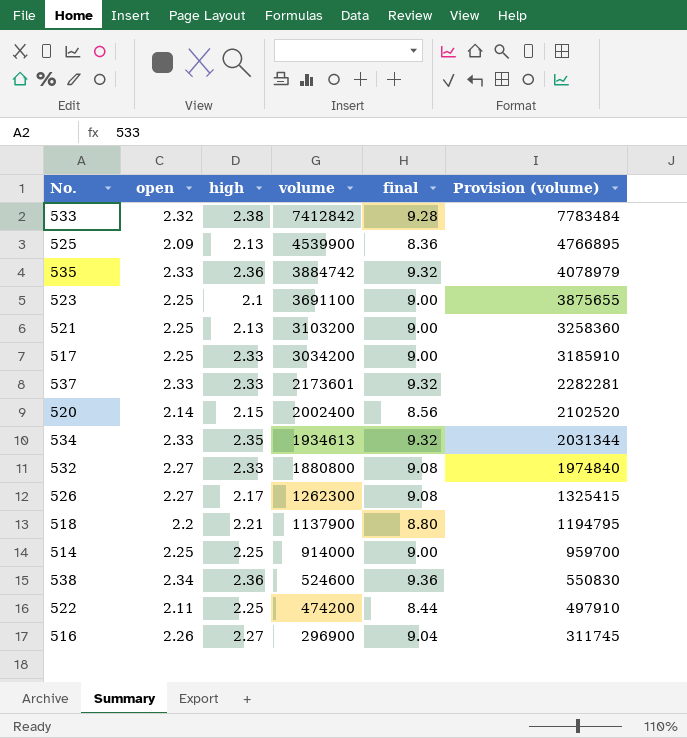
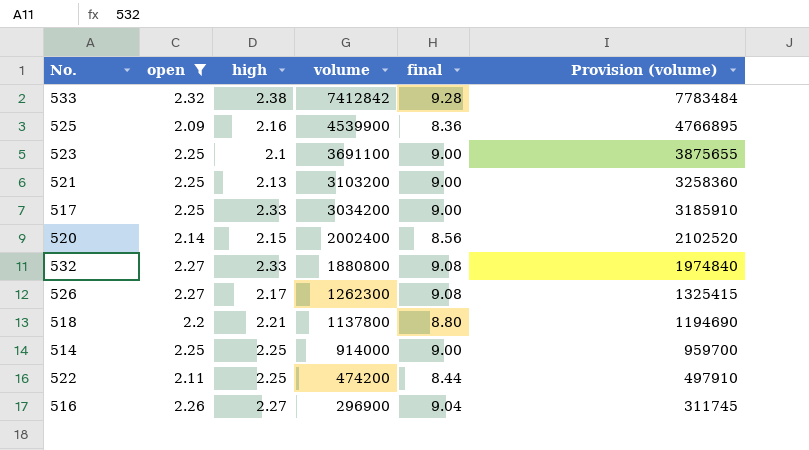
filter: none -> open <= 2.32
525 | high: 2.13 -> 2.16
518 | volume: 1137900 -> 1137800
518 | Provision (volume): 1194795 -> 1194690

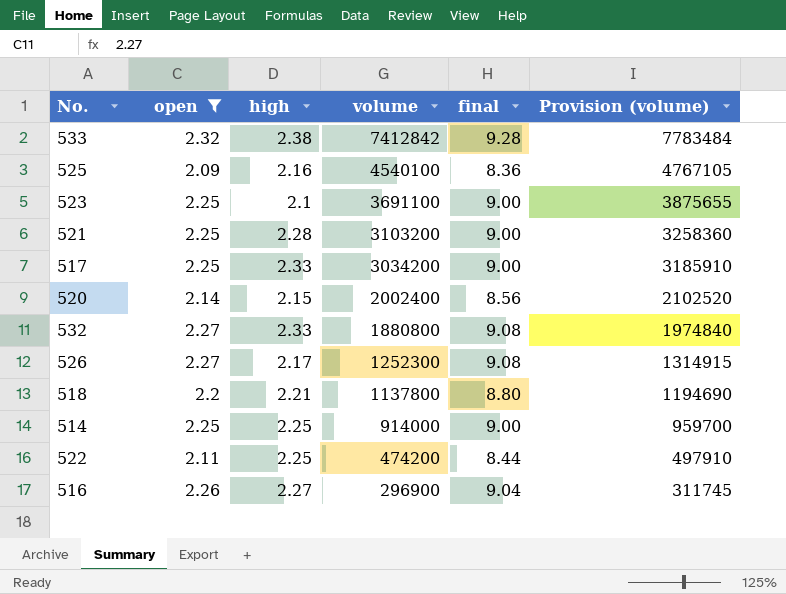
525 | volume: 4539900 -> 4540100
525 | Provision (volume): 4766895 -> 4767105
521 | high: 2.13 -> 2.28
526 | volume: 1262300 -> 1252300
526 | Provision (volume): 1325415 -> 1314915

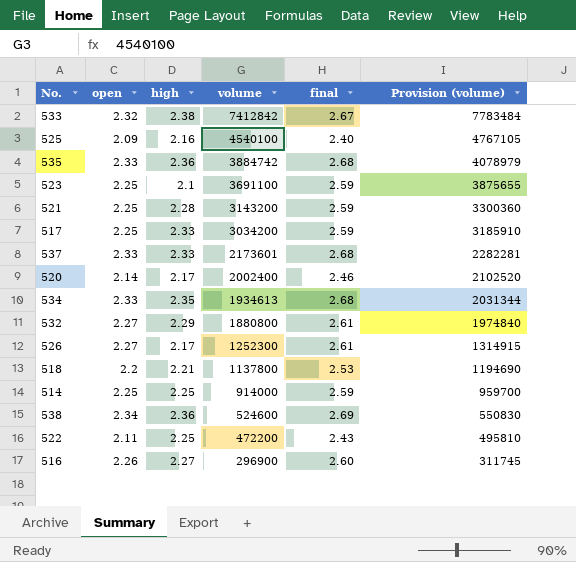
filter: open <= 2.32 -> none
column final | formula: [open] * 4 -> [open] * 1.15
521 | volume: 3103200 -> 3143200
521 | Provision (volume): 3258360 -> 3300360
520 | high: 2.15 -> 2.17
532 | high: 2.33 -> 2.29
522 | volume: 474200 -> 472200
522 | Provision (volume): 497910 -> 495810

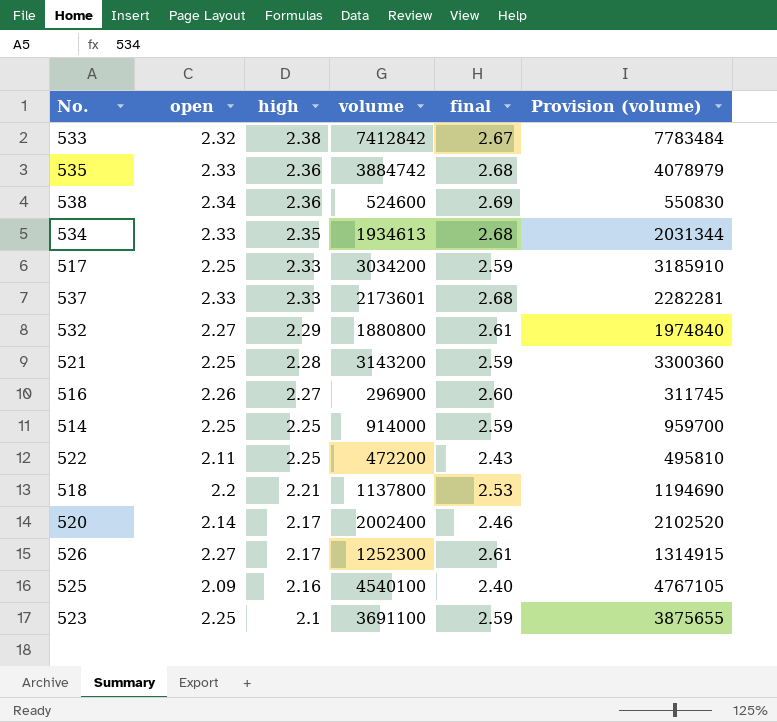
row order: volume descending -> high descending

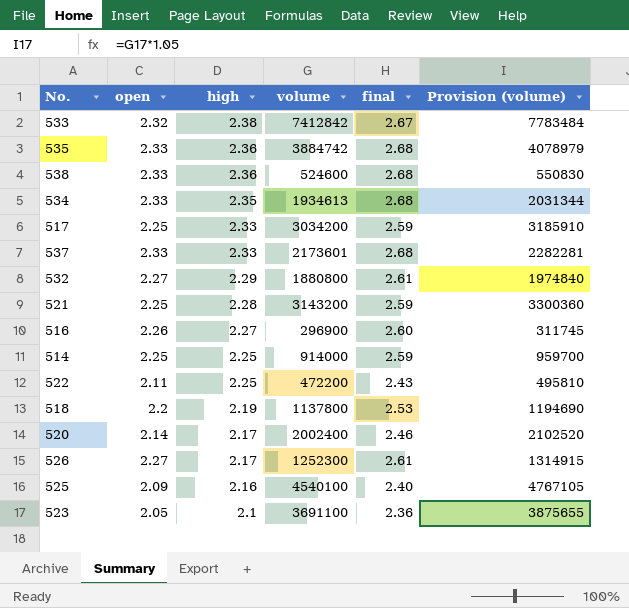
538 | open: 2.34 -> 2.33
538 | final: 2.69 -> 2.68
518 | high: 2.21 -> 2.19
523 | open: 2.25 -> 2.05
523 | final: 2.59 -> 2.36

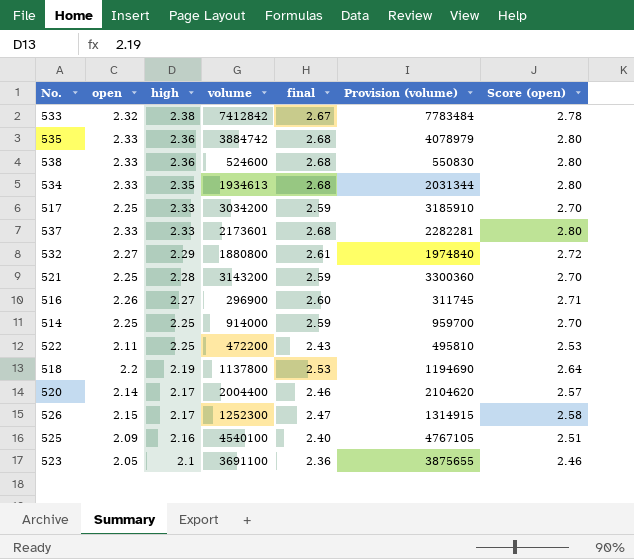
column Score (open) | formula: none -> [open] * 1.2
520 | volume: 2002400 -> 2004400
520 | Provision (volume): 2102520 -> 2104620
526 | open: 2.27 -> 2.15
526 | final: 2.61 -> 2.47

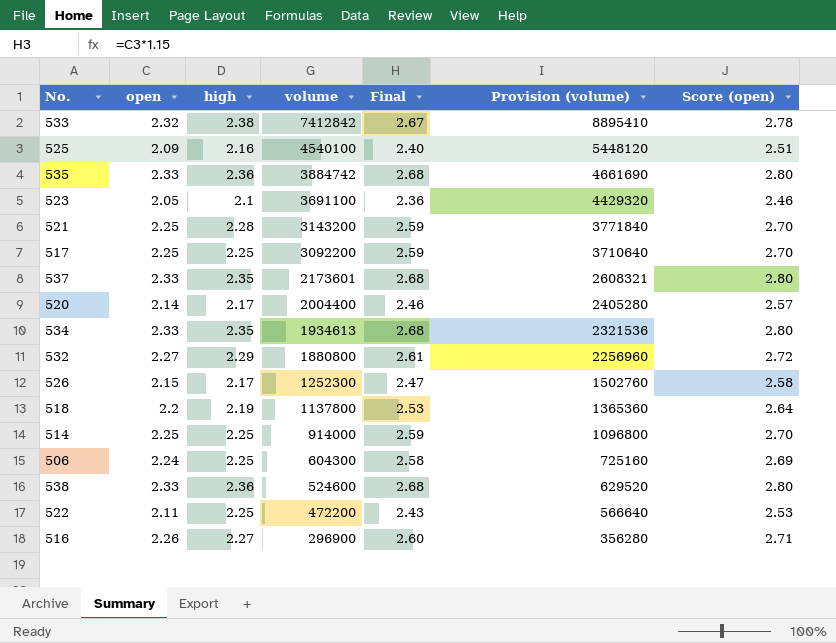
row order: high descending -> volume descending
column name: final -> Final
column Provision (volume) | formula: [volume] * 1.05 -> [volume] * 1.2
517 | high: 2.33 -> 2.25
517 | volume: 3034200 -> 3092200
537 | high: 2.33 -> 2.35
row 506: none -> 2.24 | 2.25 | 604300 | 2.58 | 725160 | 2.69

